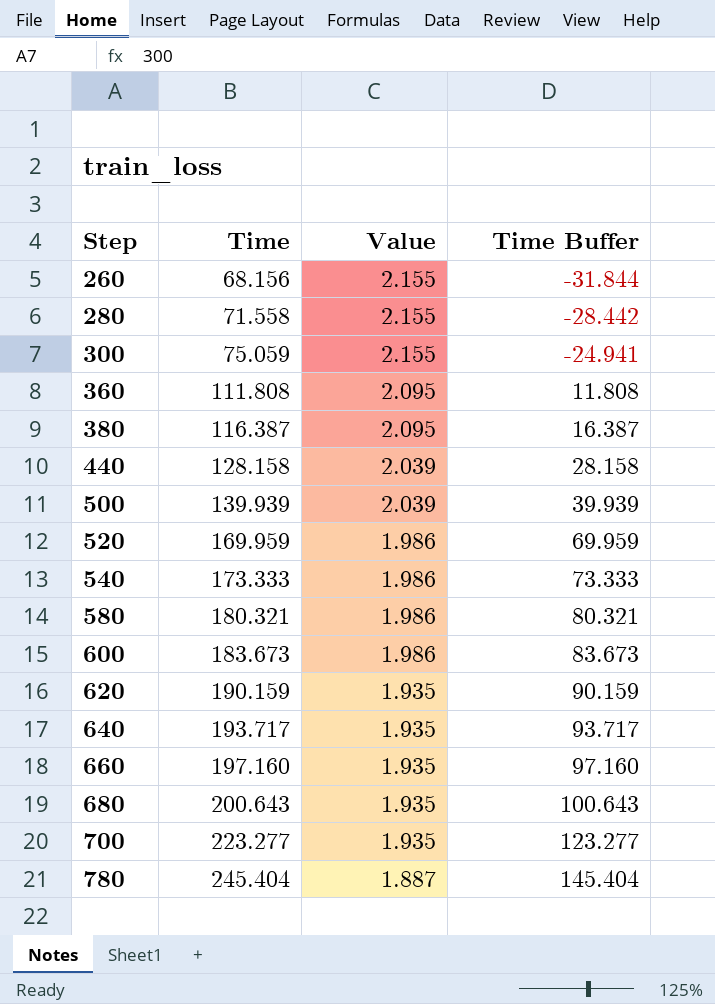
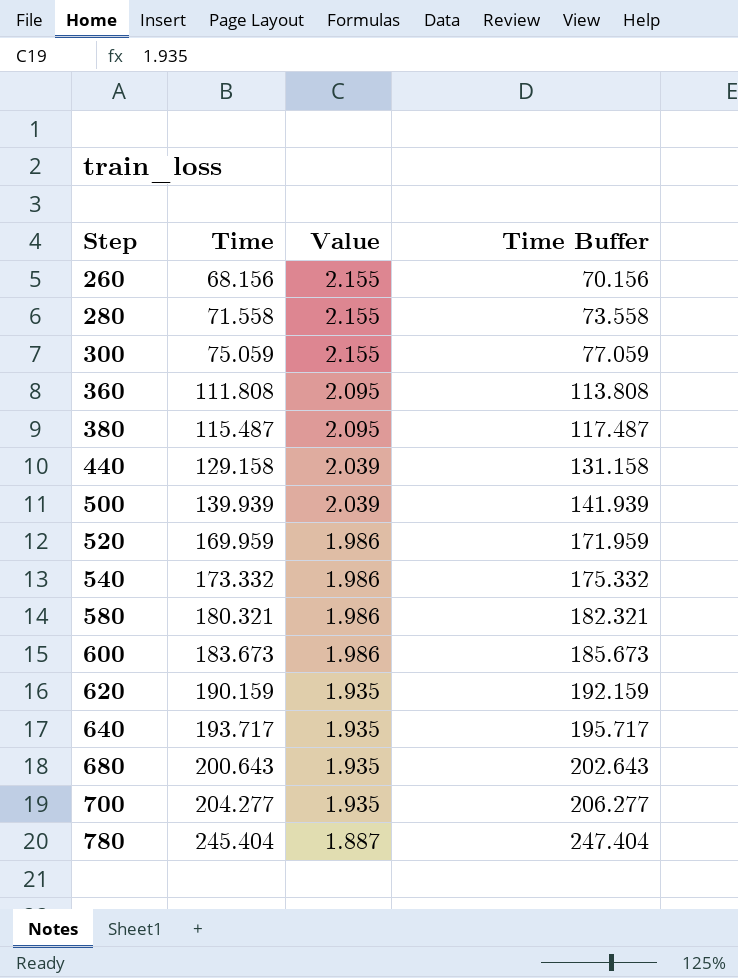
column Time Buffer | formula: [Time] - 100 -> [Time] + 2
row 660: 197.160 | 1.935 | 97.160 -> none
380 | Time: 116.387 -> 115.487
440 | Time: 128.158 -> 129.158
540 | Time: 173.333 -> 173.332
700 | Time: 223.277 -> 204.277

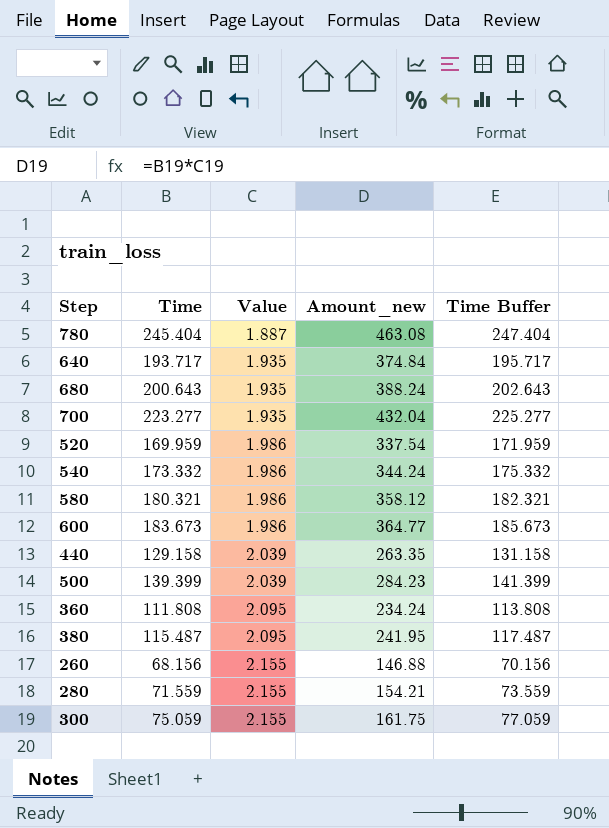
row order: Step ascending -> Value ascending
column Amount_new | formula: none -> [Time] * [Value]
row 620: 190.159 | 1.935 | 192.159 -> none
700 | Time: 204.277 -> 223.277
700 | Time Buffer: 206.277 -> 225.277
500 | Time: 139.939 -> 139.399
500 | Time Buffer: 141.939 -> 141.399
280 | Time: 71.558 -> 71.559
280 | Time Buffer: 73.558 -> 73.559

